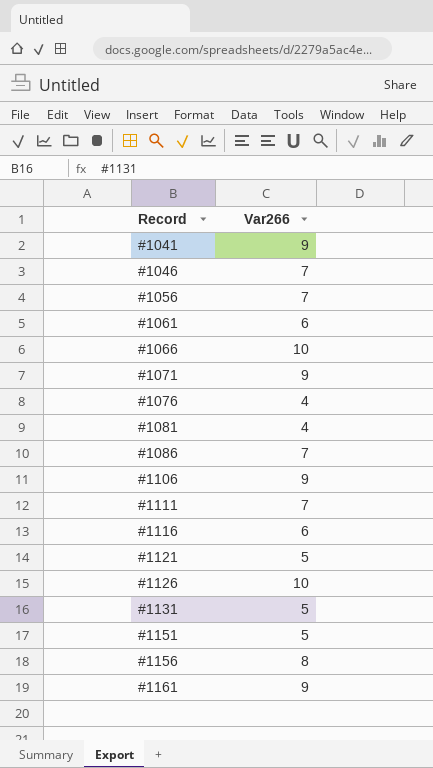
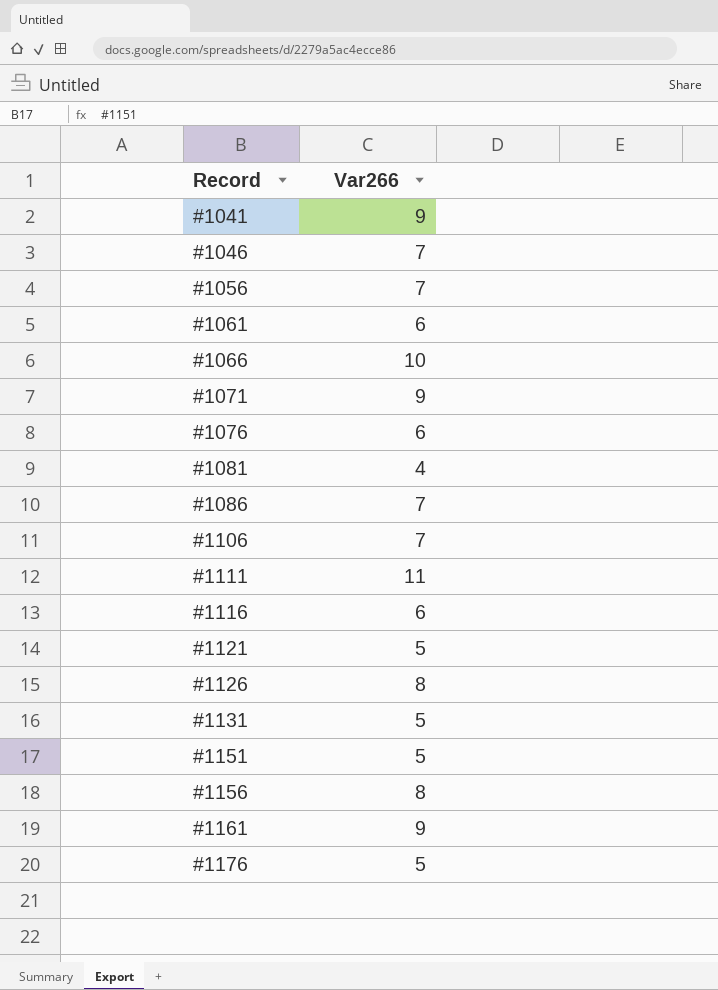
#1076 | Var266: 4 -> 6
#1106 | Var266: 9 -> 7
#1111 | Var266: 7 -> 11
#1126 | Var266: 10 -> 8
row #1176: none -> 5

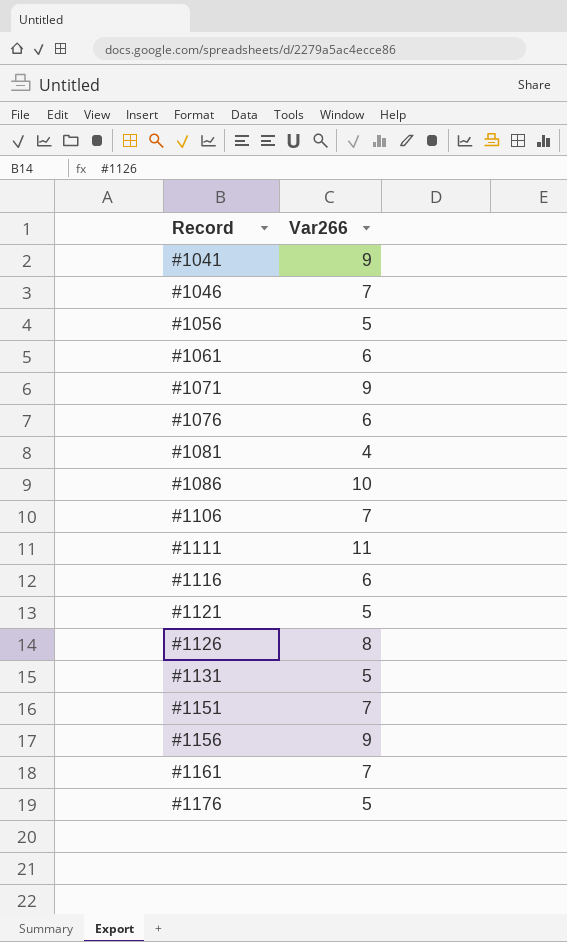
row #1066: 10 -> none
#1056 | Var266: 7 -> 5
#1086 | Var266: 7 -> 10
#1151 | Var266: 5 -> 7
#1156 | Var266: 8 -> 9
#1161 | Var266: 9 -> 7

